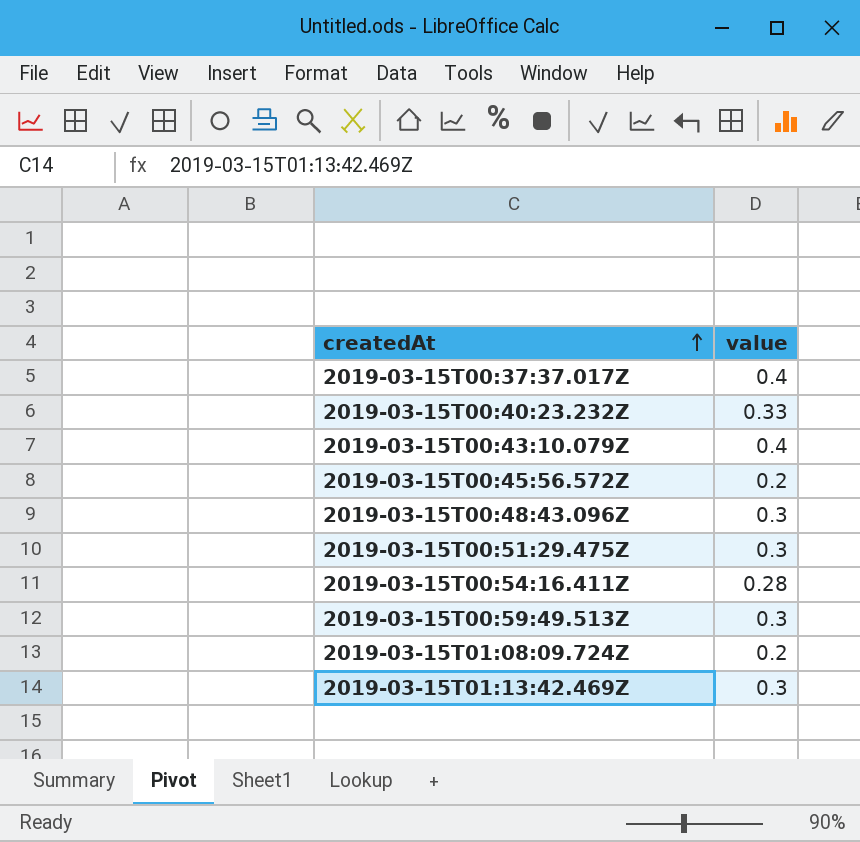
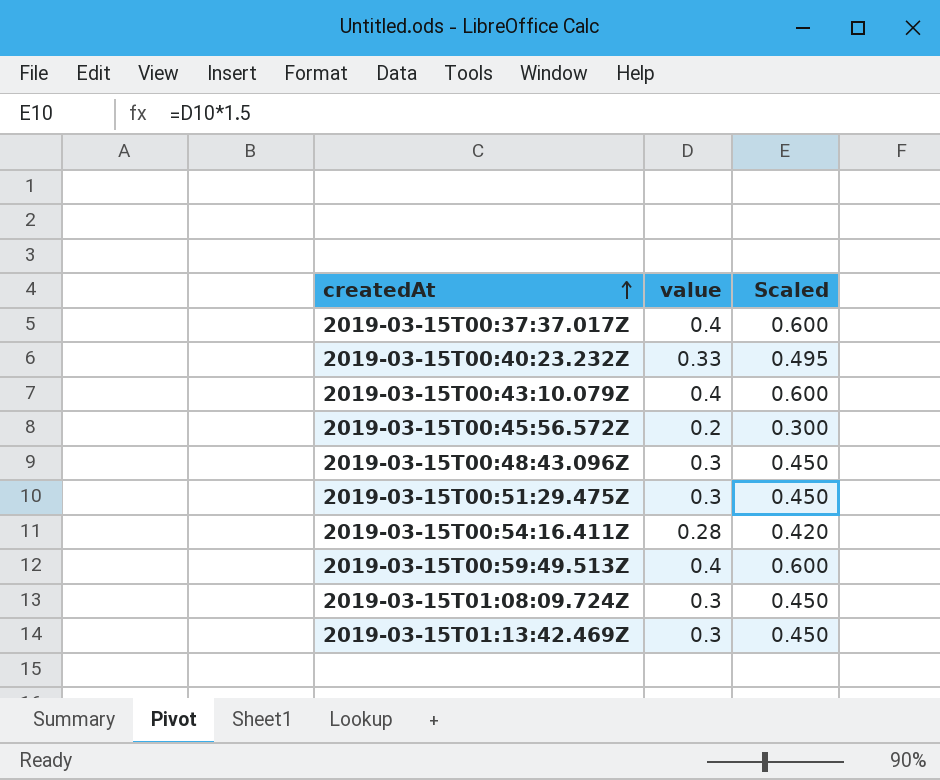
column Scaled | formula: none -> [value] * 1.5
2019-03-15T00:59:49.513Z | value: 0.3 -> 0.4
2019-03-15T01:08:09.724Z | value: 0.2 -> 0.3

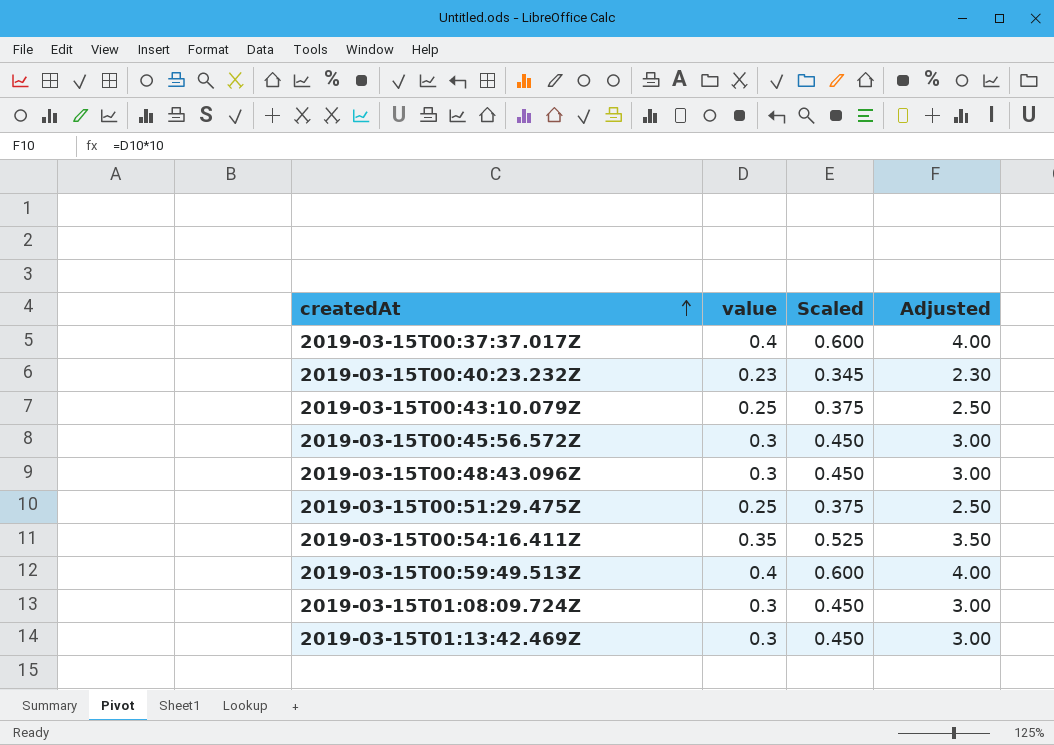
column Adjusted | formula: none -> [value] * 10
2019-03-15T00:40:23.232Z | value: 0.33 -> 0.23
2019-03-15T00:40:23.232Z | Scaled: 0.495 -> 0.345
2019-03-15T00:43:10.079Z | value: 0.4 -> 0.25
2019-03-15T00:43:10.079Z | Scaled: 0.600 -> 0.375
2019-03-15T00:45:56.572Z | value: 0.2 -> 0.3
2019-03-15T00:45:56.572Z | Scaled: 0.300 -> 0.450
2019-03-15T00:51:29.475Z | value: 0.3 -> 0.25
2019-03-15T00:51:29.475Z | Scaled: 0.450 -> 0.375
2019-03-15T00:54:16.411Z | value: 0.28 -> 0.35
2019-03-15T00:54:16.411Z | Scaled: 0.420 -> 0.525

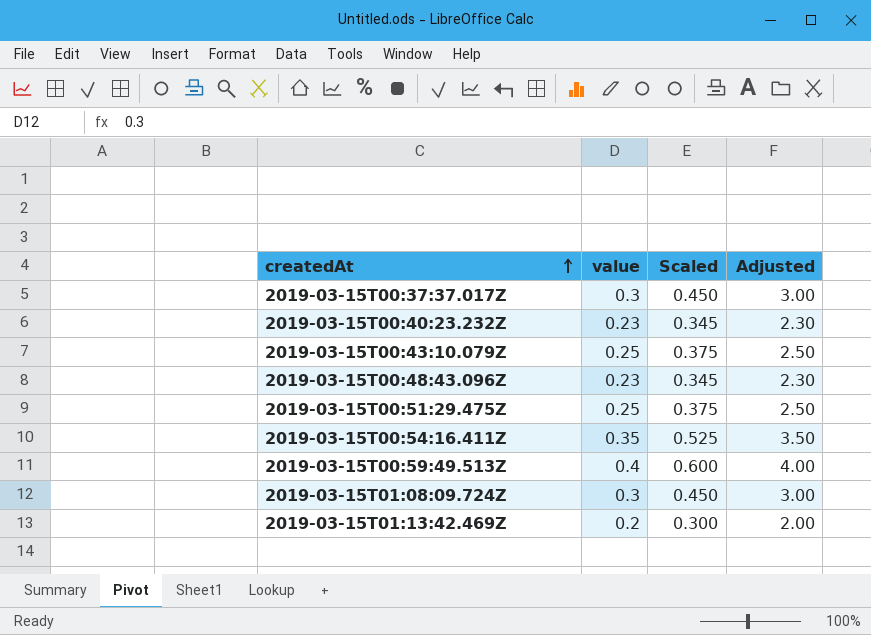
row 2019-03-15T00:45:56.572Z: 0.3 | 0.450 | 3.00 -> none
2019-03-15T00:37:37.017Z | value: 0.4 -> 0.3
2019-03-15T00:37:37.017Z | Scaled: 0.600 -> 0.450
2019-03-15T00:37:37.017Z | Adjusted: 4.00 -> 3.00
2019-03-15T00:48:43.096Z | value: 0.3 -> 0.23
2019-03-15T00:48:43.096Z | Scaled: 0.450 -> 0.345
2019-03-15T00:48:43.096Z | Adjusted: 3.00 -> 2.30
2019-03-15T01:13:42.469Z | value: 0.3 -> 0.2
2019-03-15T01:13:42.469Z | Scaled: 0.450 -> 0.300
2019-03-15T01:13:42.469Z | Adjusted: 3.00 -> 2.00

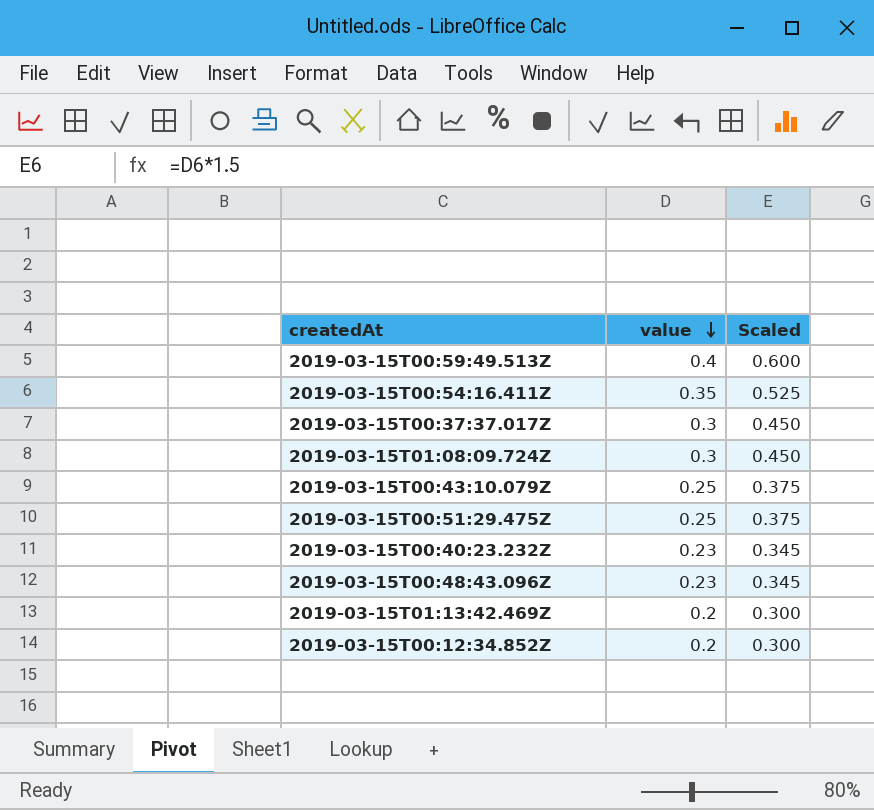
row order: createdAt ascending -> value descending
column Adjusted | formula: [value] * 10 -> none
row 2019-03-15T00:12:34.852Z: none -> 0.2 | 0.300

